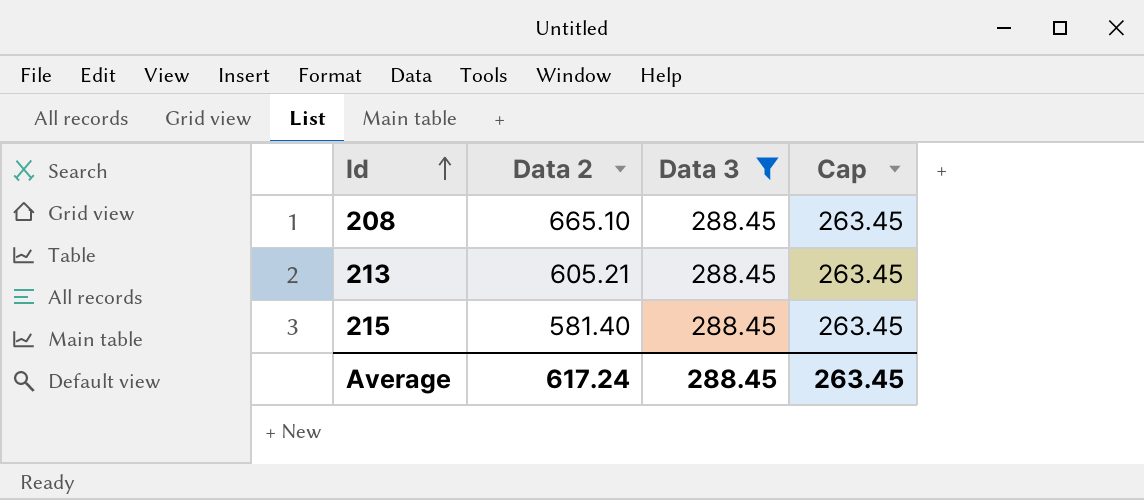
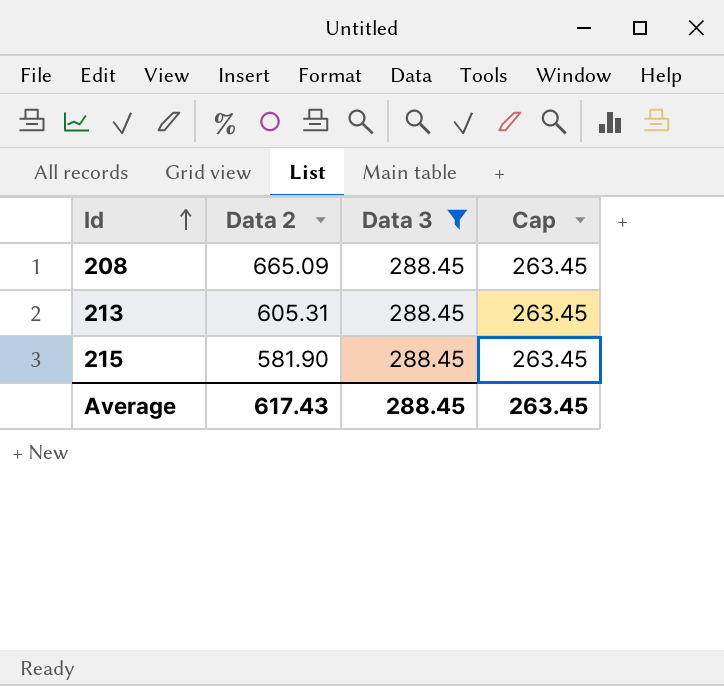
208 | Data 2: 665.10 -> 665.09
213 | Data 2: 605.21 -> 605.31
215 | Data 2: 581.40 -> 581.90
Average | Data 2: 617.24 -> 617.43

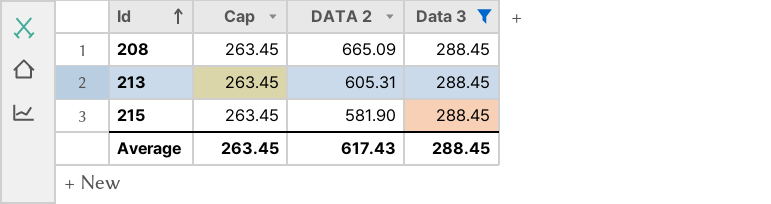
column Cap | position: 4 -> 2
column name: Data 2 -> DATA 2

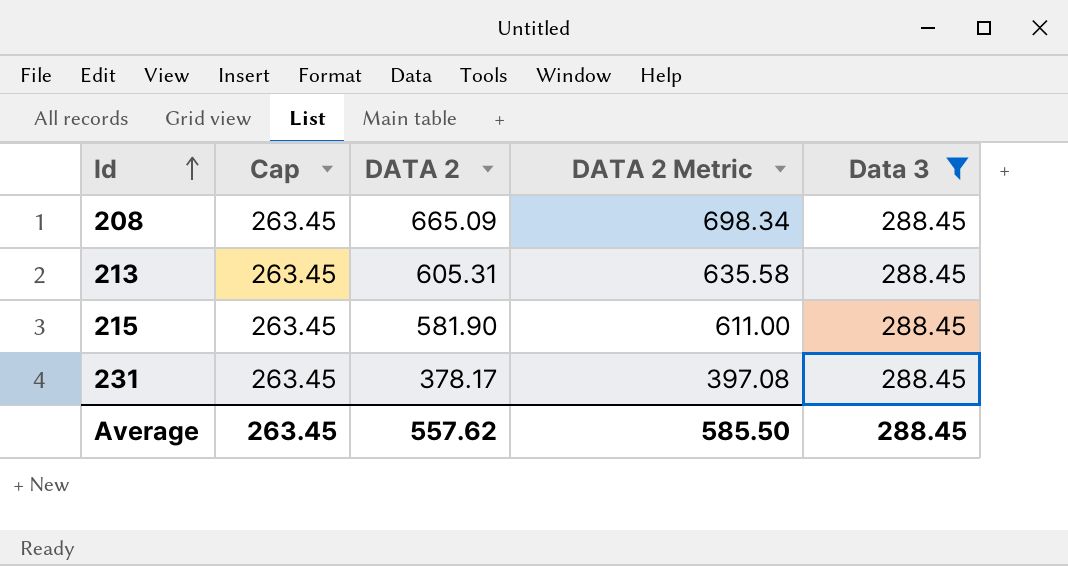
column DATA 2 Metric | formula: none -> [DATA 2] * 1.05
row 231: none -> 263.45 | 378.17 | 397.08 | 288.45
Average | DATA 2: 617.43 -> 557.62

